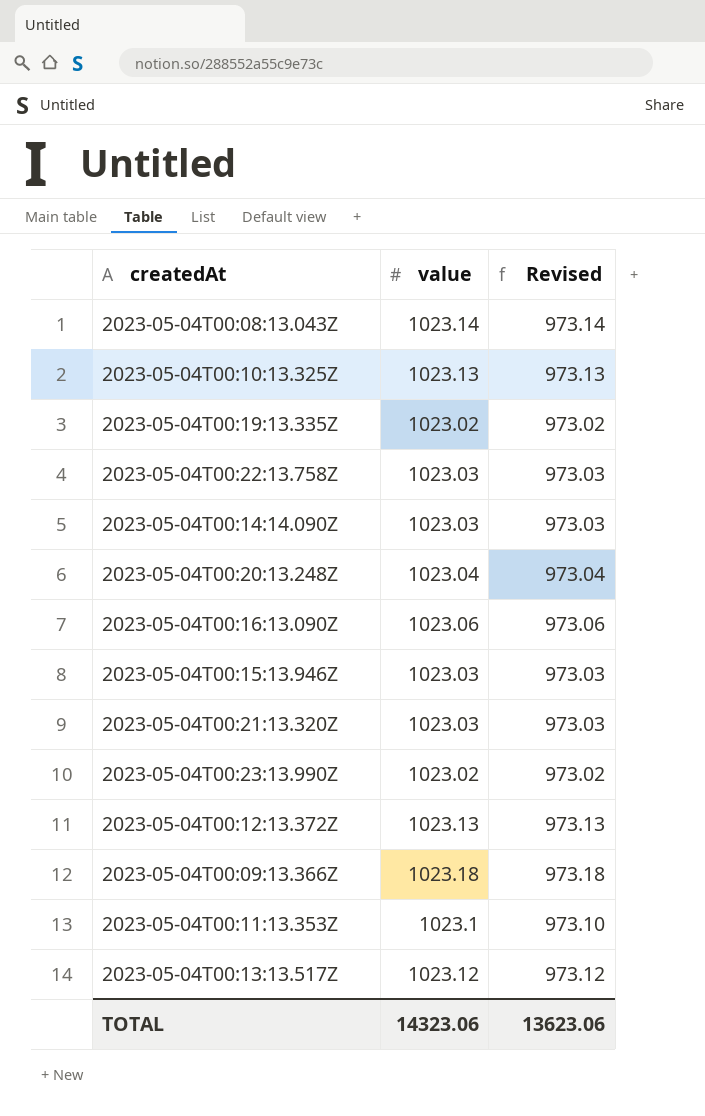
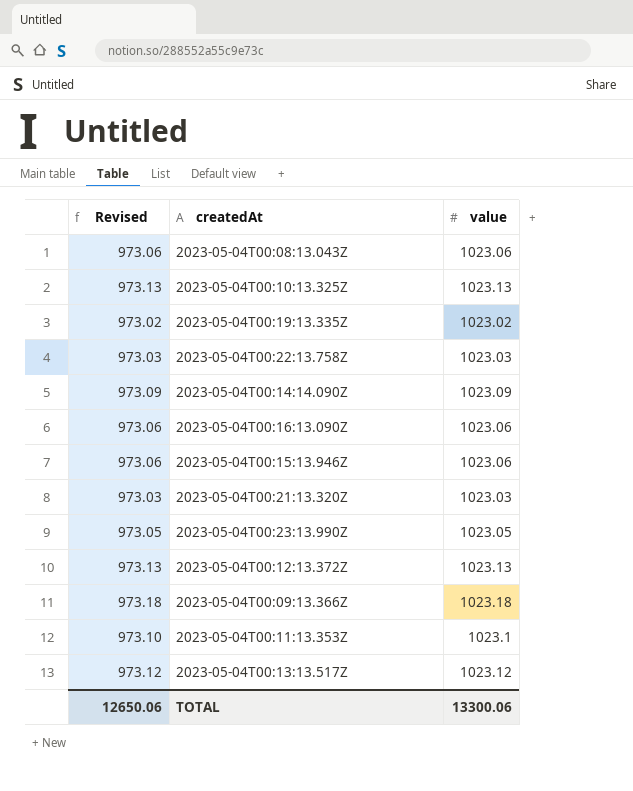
column Revised | position: 3 -> 1
row 2023-05-04T00:20:13.248Z: 1023.04 | 973.04 -> none
2023-05-04T00:08:13.043Z | Revised: 973.14 -> 973.06
2023-05-04T00:08:13.043Z | value: 1023.14 -> 1023.06
2023-05-04T00:14:14.090Z | Revised: 973.03 -> 973.09
2023-05-04T00:14:14.090Z | value: 1023.03 -> 1023.09
2023-05-04T00:15:13.946Z | Revised: 973.03 -> 973.06
2023-05-04T00:15:13.946Z | value: 1023.03 -> 1023.06
2023-05-04T00:23:13.990Z | Revised: 973.02 -> 973.05
2023-05-04T00:23:13.990Z | value: 1023.02 -> 1023.05
TOTAL | Revised: 13623.06 -> 12650.06
TOTAL | value: 14323.06 -> 13300.06

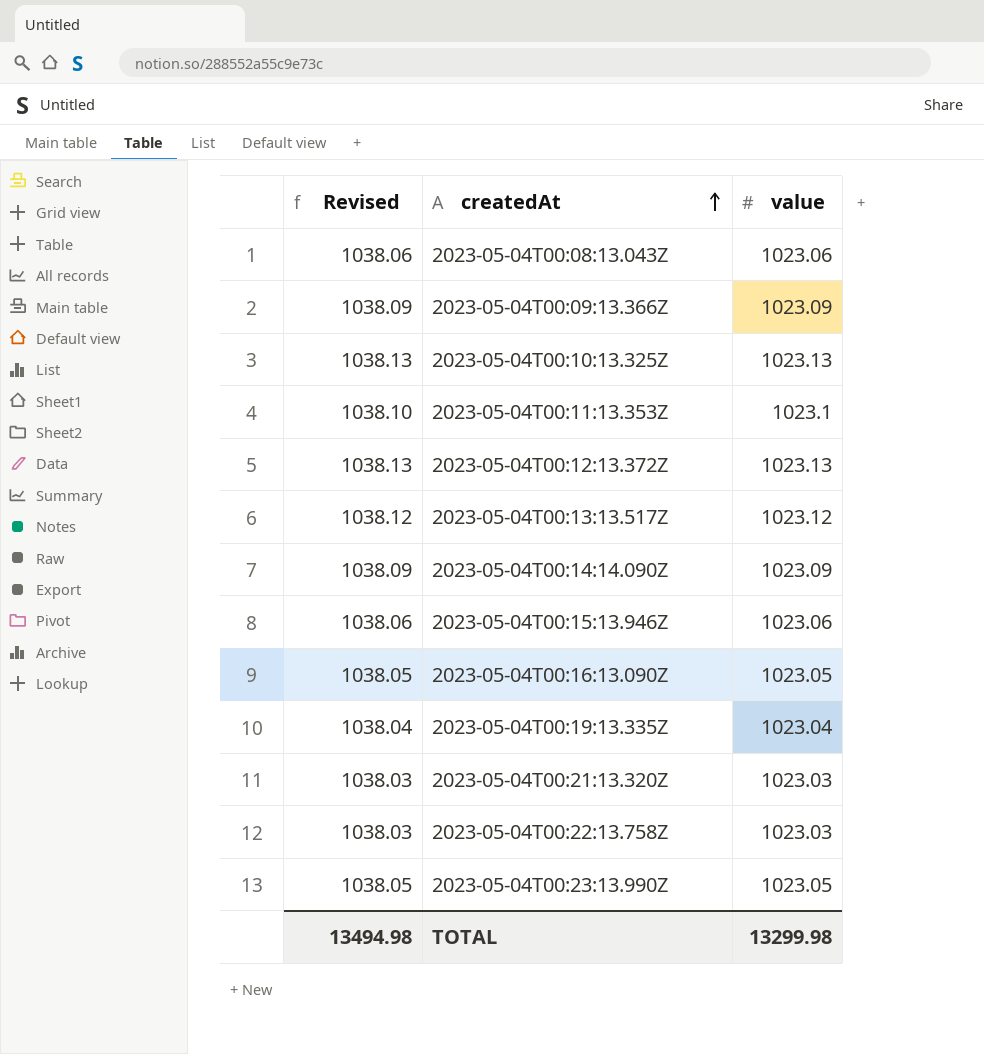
row order: none -> createdAt ascending
column Revised | formula: [value] - 50 -> [value] + 15
2023-05-04T00:09:13.366Z | value: 1023.18 -> 1023.09
2023-05-04T00:16:13.090Z | value: 1023.06 -> 1023.05
2023-05-04T00:19:13.335Z | value: 1023.02 -> 1023.04
TOTAL | Revised: 12650.06 -> 13494.98
TOTAL | value: 13300.06 -> 13299.98

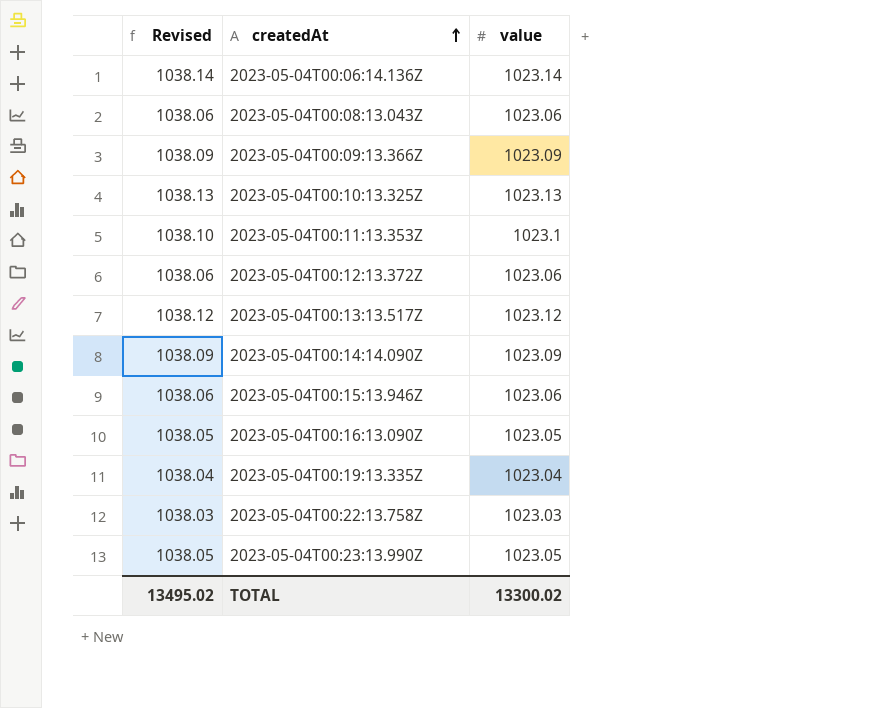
row 2023-05-04T00:21:13.320Z: 1038.03 | 1023.03 -> none
row 2023-05-04T00:06:14.136Z: none -> 1038.14 | 1023.14
2023-05-04T00:12:13.372Z | Revised: 1038.13 -> 1038.06
2023-05-04T00:12:13.372Z | value: 1023.13 -> 1023.06
TOTAL | Revised: 13494.98 -> 13495.02
TOTAL | value: 13299.98 -> 13300.02

